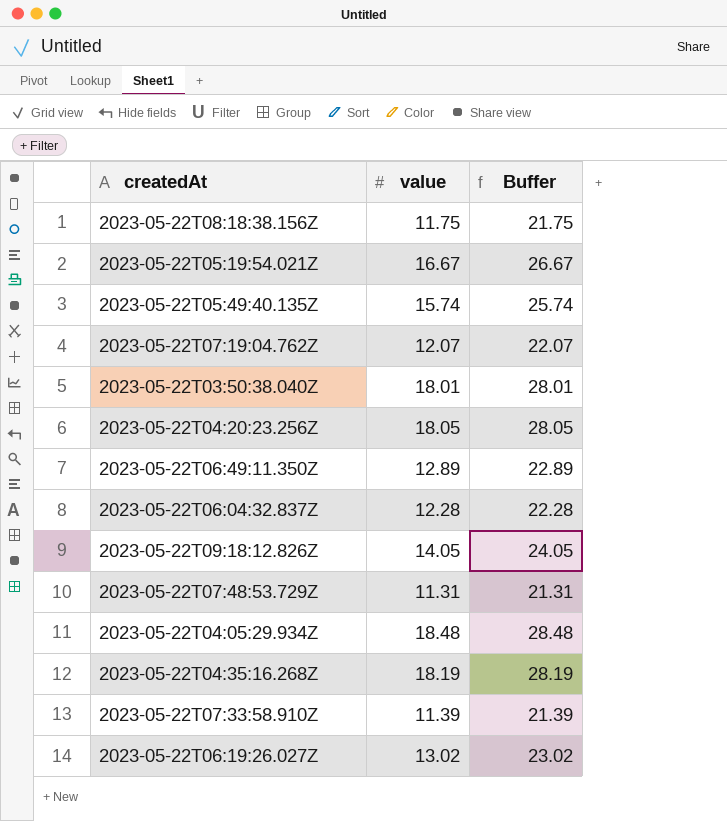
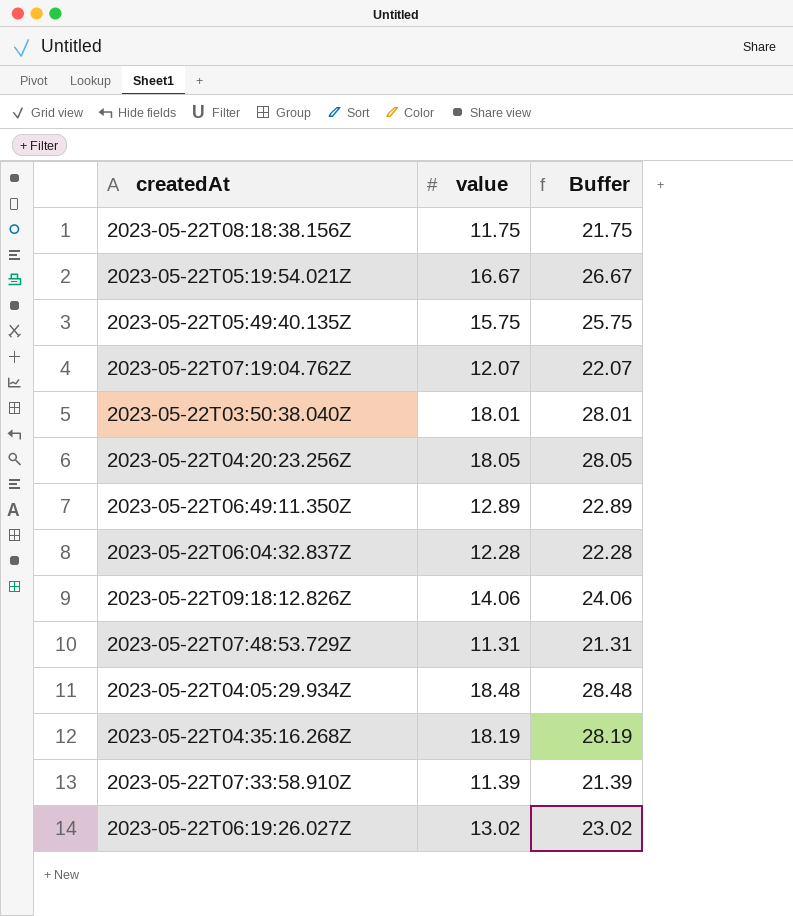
2023-05-22T05:49:40.135Z | value: 15.74 -> 15.75
2023-05-22T05:49:40.135Z | Buffer: 25.74 -> 25.75
2023-05-22T09:18:12.826Z | value: 14.05 -> 14.06
2023-05-22T09:18:12.826Z | Buffer: 24.05 -> 24.06

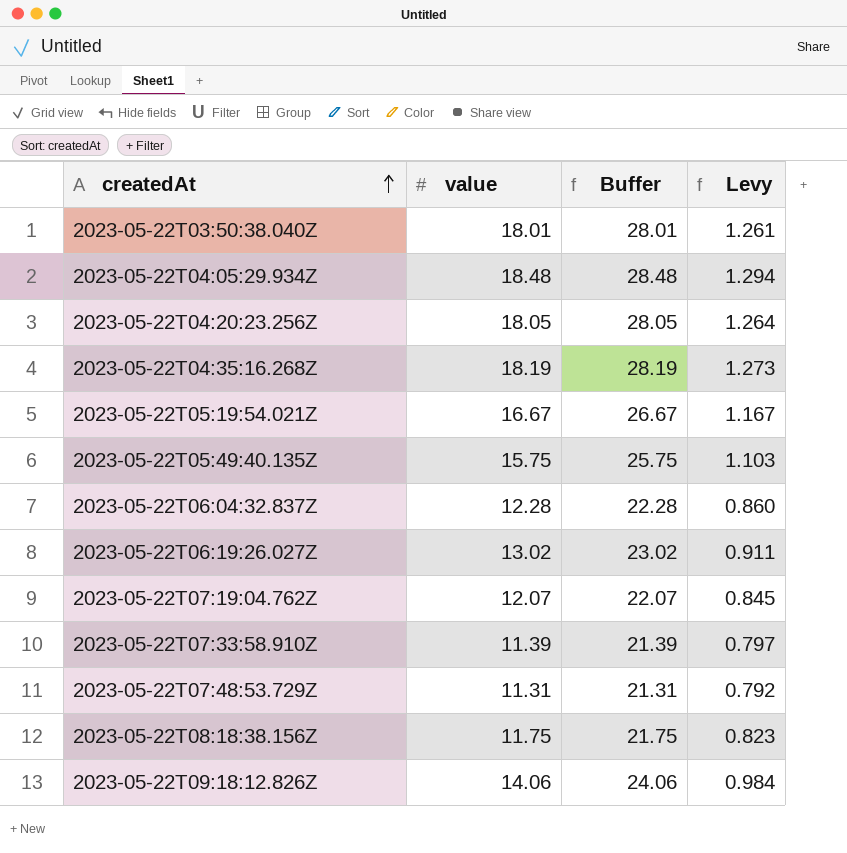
row order: none -> createdAt ascending
column Levy | formula: none -> [value] * 0.07
row 2023-05-22T06:49:11.350Z: 12.89 | 22.89 -> none

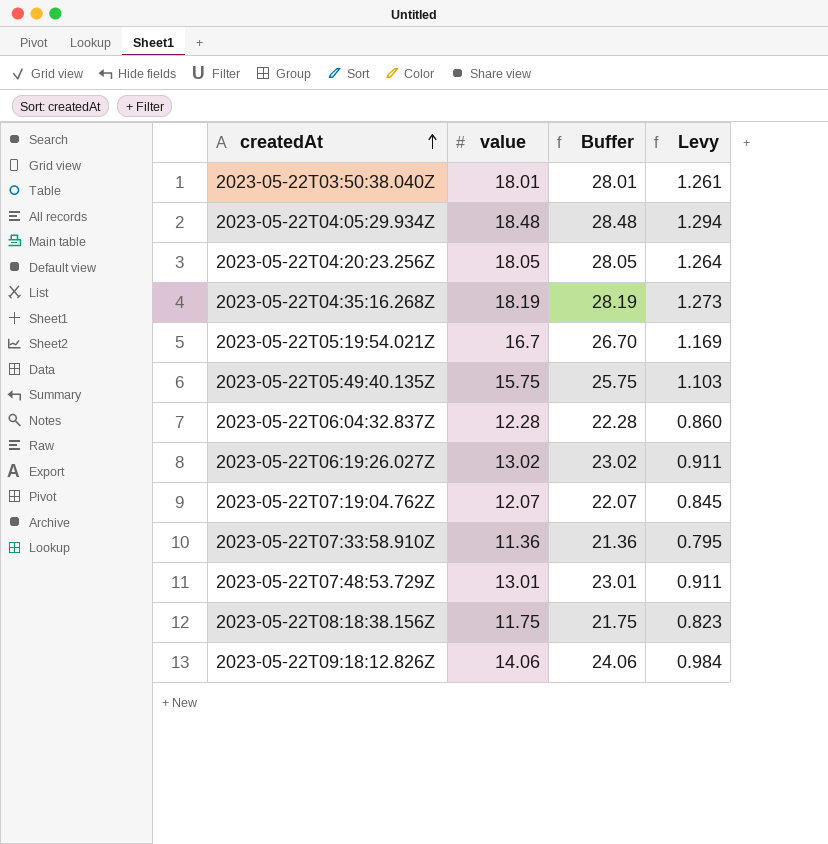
2023-05-22T05:19:54.021Z | value: 16.67 -> 16.7
2023-05-22T05:19:54.021Z | Buffer: 26.67 -> 26.70
2023-05-22T05:19:54.021Z | Levy: 1.167 -> 1.169
2023-05-22T07:33:58.910Z | value: 11.39 -> 11.36
2023-05-22T07:33:58.910Z | Buffer: 21.39 -> 21.36
2023-05-22T07:33:58.910Z | Levy: 0.797 -> 0.795
2023-05-22T07:48:53.729Z | value: 11.31 -> 13.01
2023-05-22T07:48:53.729Z | Buffer: 21.31 -> 23.01
2023-05-22T07:48:53.729Z | Levy: 0.792 -> 0.911

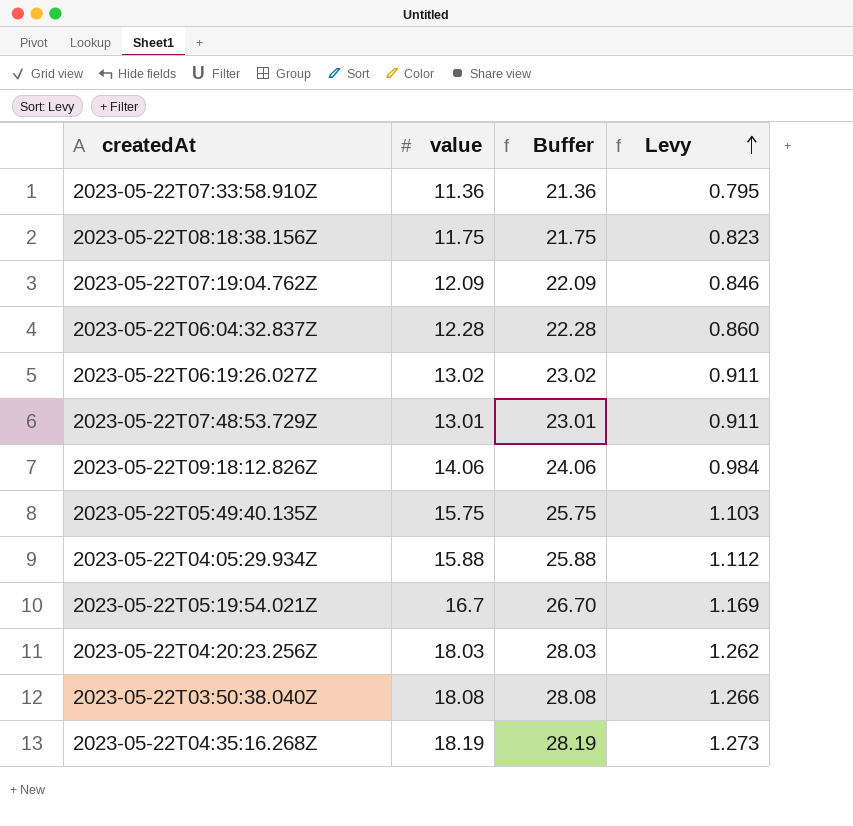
row order: createdAt ascending -> Levy ascending
2023-05-22T07:19:04.762Z | value: 12.07 -> 12.09
2023-05-22T07:19:04.762Z | Buffer: 22.07 -> 22.09
2023-05-22T07:19:04.762Z | Levy: 0.845 -> 0.846
2023-05-22T04:05:29.934Z | value: 18.48 -> 15.88
2023-05-22T04:05:29.934Z | Buffer: 28.48 -> 25.88
2023-05-22T04:05:29.934Z | Levy: 1.294 -> 1.112
2023-05-22T04:20:23.256Z | value: 18.05 -> 18.03
2023-05-22T04:20:23.256Z | Buffer: 28.05 -> 28.03
2023-05-22T04:20:23.256Z | Levy: 1.264 -> 1.262
2023-05-22T03:50:38.040Z | value: 18.01 -> 18.08
2023-05-22T03:50:38.040Z | Buffer: 28.01 -> 28.08
2023-05-22T03:50:38.040Z | Levy: 1.261 -> 1.266

